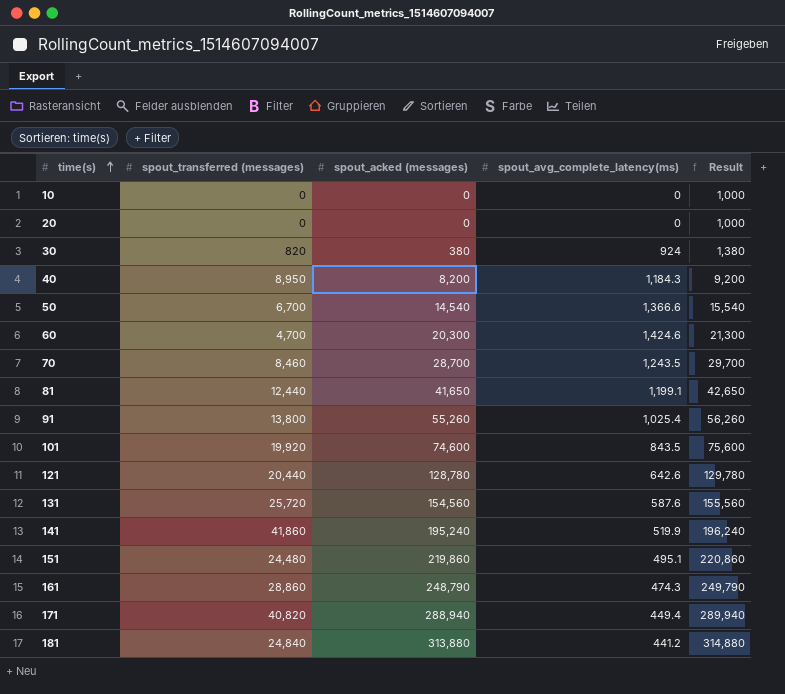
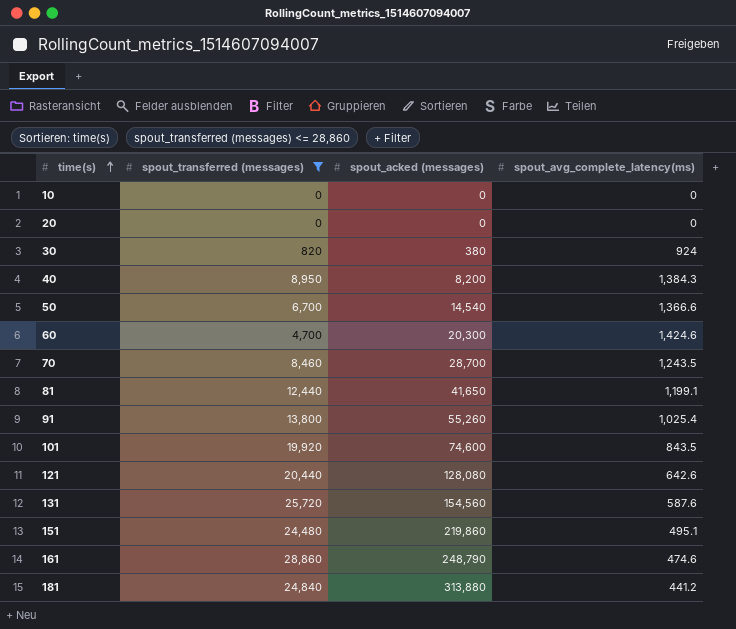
filter: none -> spout_transferred (messages) <= 28,860
column Result | formula: [spout_acked (messages)] + 1000 -> none
40 | spout_avg_complete_latency(ms): 1,184.3 -> 1,384.3
121 | spout_acked (messages): 128,780 -> 128,080
161 | spout_avg_complete_latency(ms): 474.3 -> 474.6

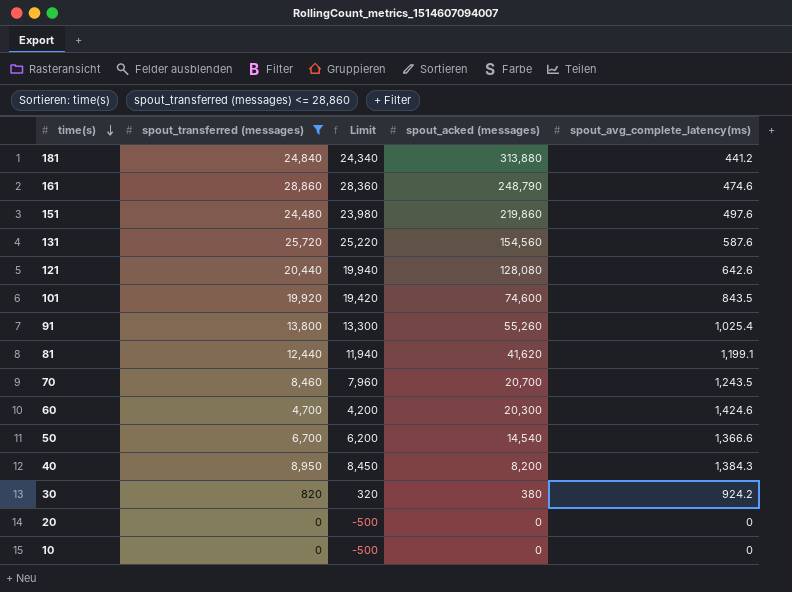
row order: time(s) ascending -> time(s) descending
column Limit | formula: none -> [spout_transferred (messages)] - 500
151 | spout_avg_complete_latency(ms): 495.1 -> 497.6
81 | spout_acked (messages): 41,650 -> 41,620
70 | spout_acked (messages): 28,700 -> 20,700
30 | spout_avg_complete_latency(ms): 924 -> 924.2

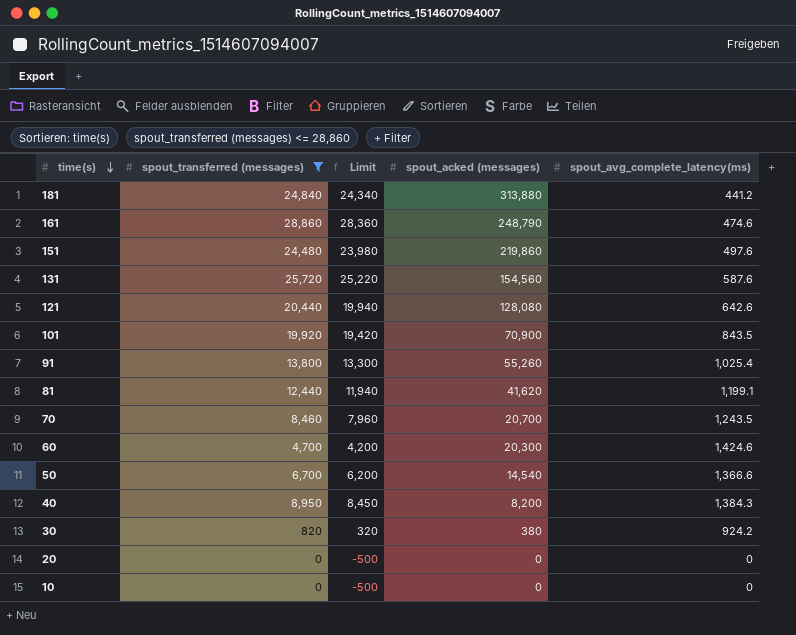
101 | spout_acked (messages): 74,600 -> 70,900

